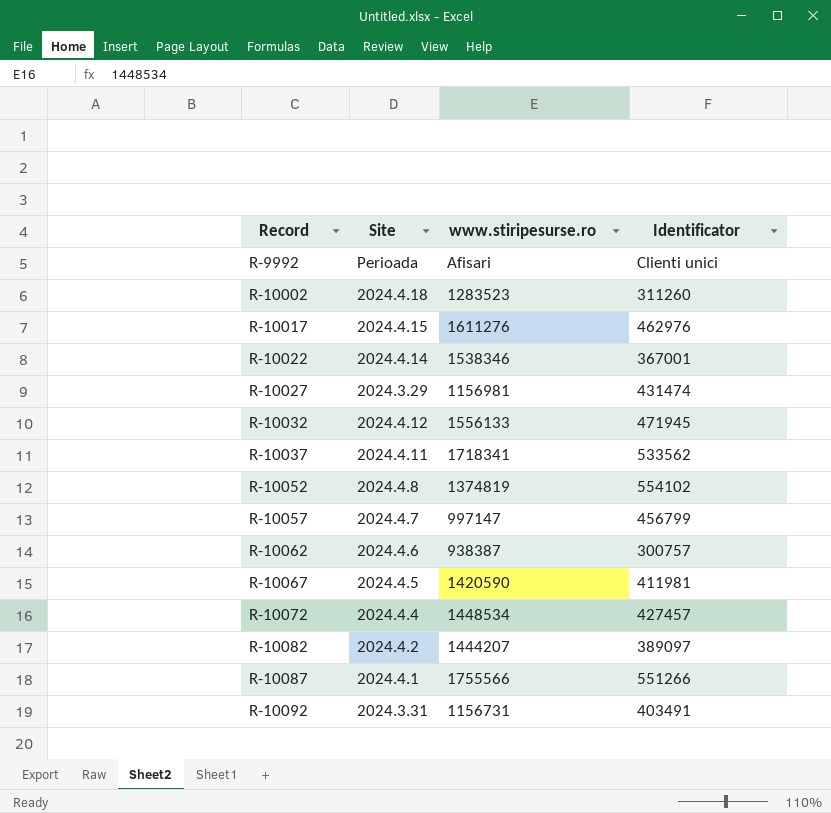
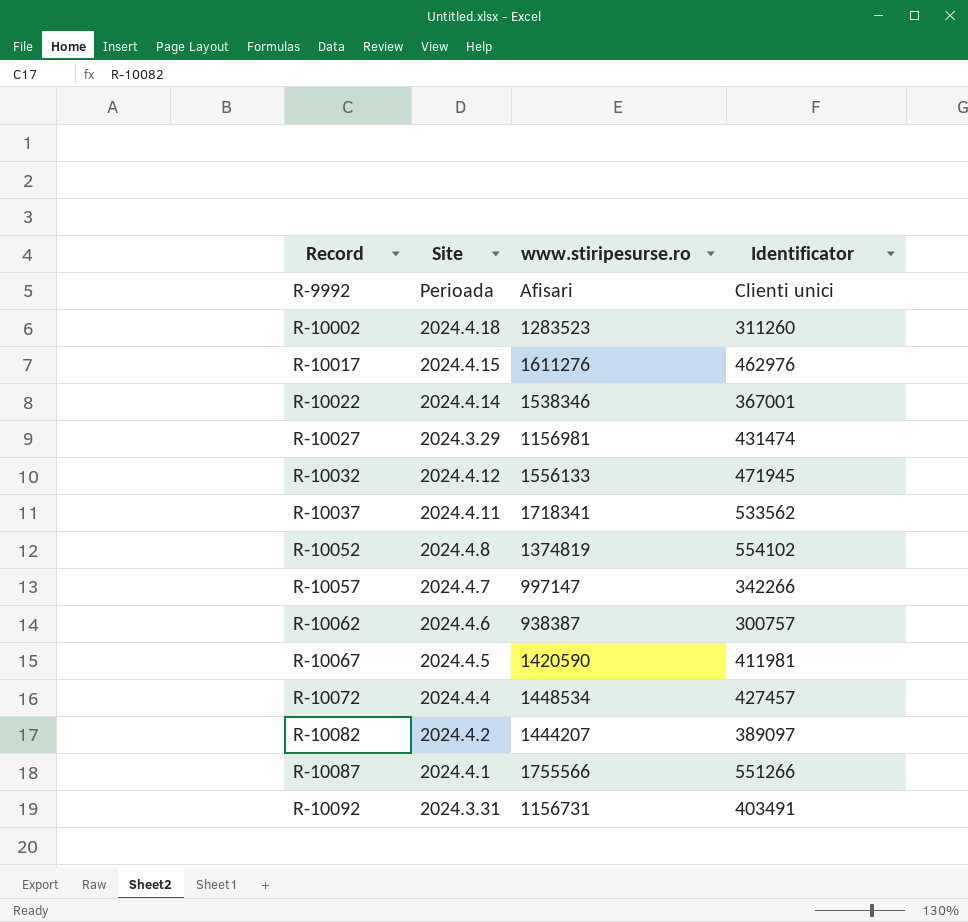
R-10057 | Identificator: 456799 -> 342266

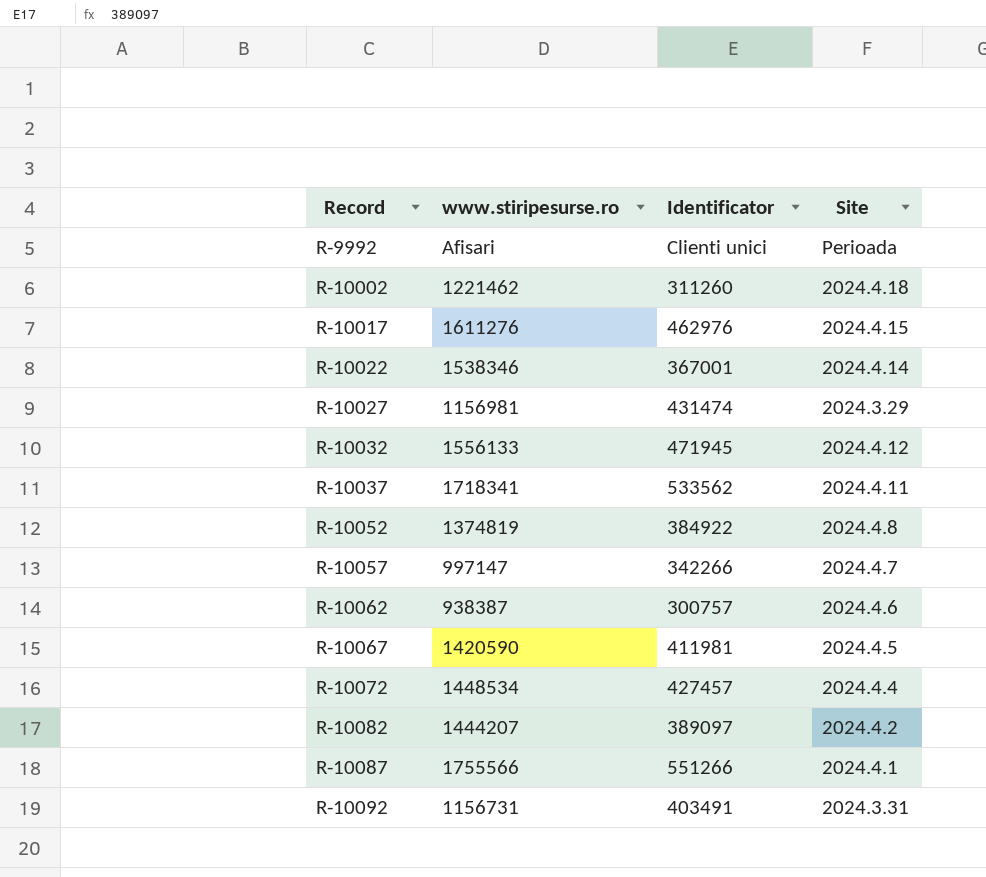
column Site | position: 2 -> 4
R-10002 | www.stiripesurse.ro: 1283523 -> 1221462
R-10052 | Identificator: 554102 -> 384922

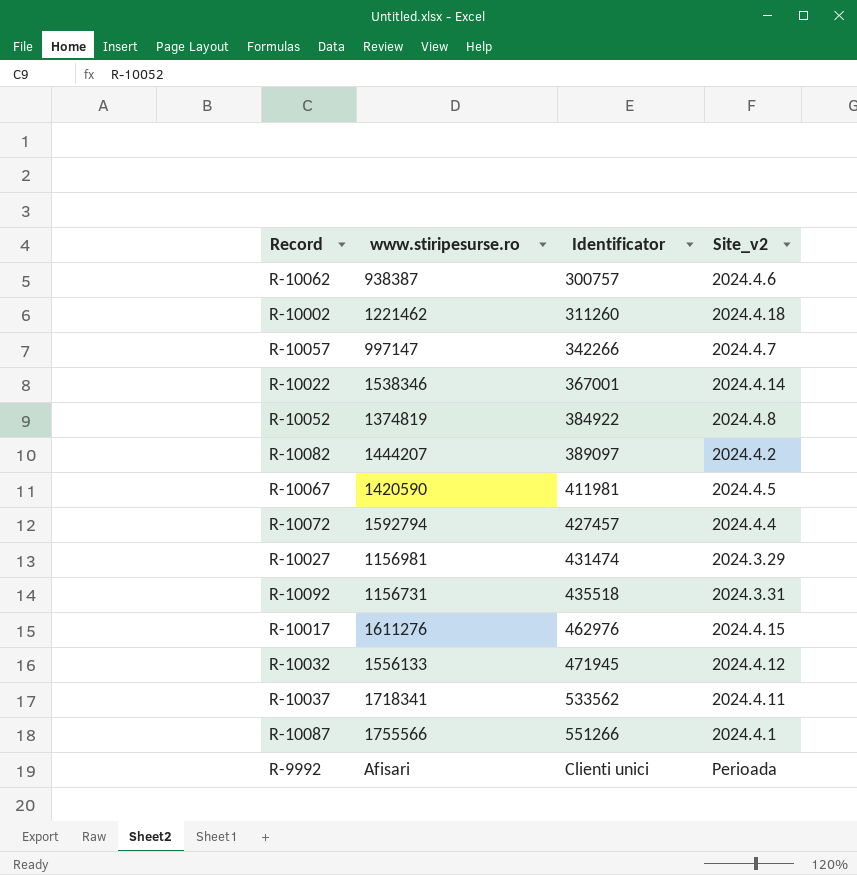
row order: Record ascending -> Identificator ascending
column name: Site -> Site_v2
R-10072 | www.stiripesurse.ro: 1448534 -> 1592794
R-10092 | Identificator: 403491 -> 435518

